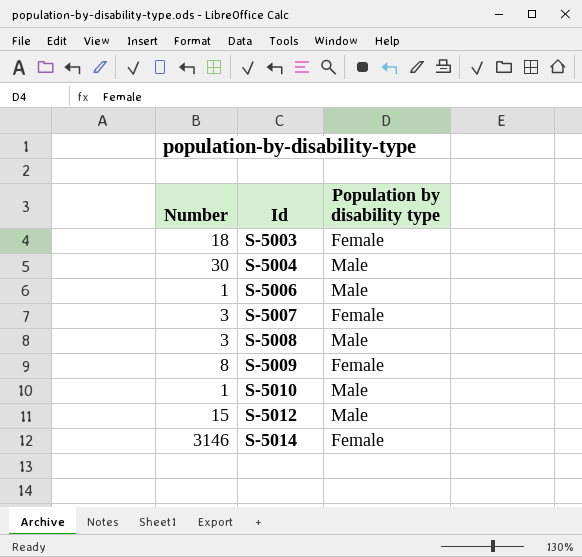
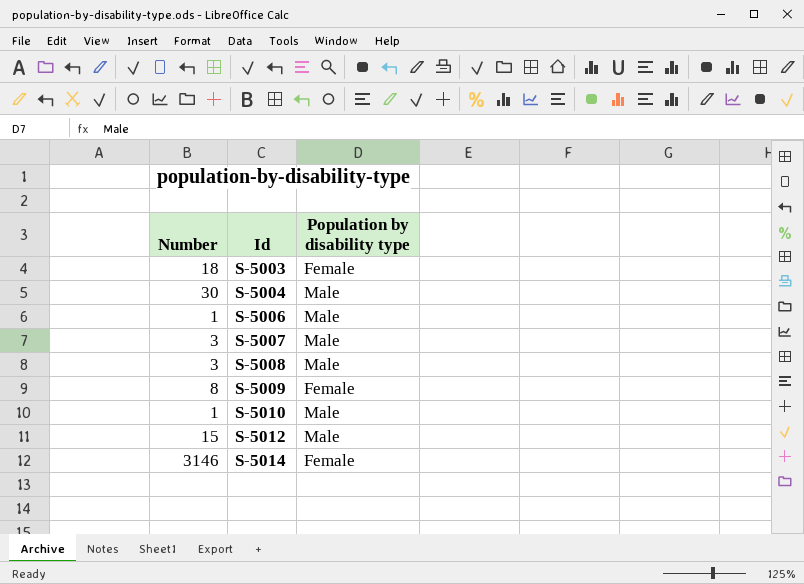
S-5007 | Population by disability type: Female -> Male

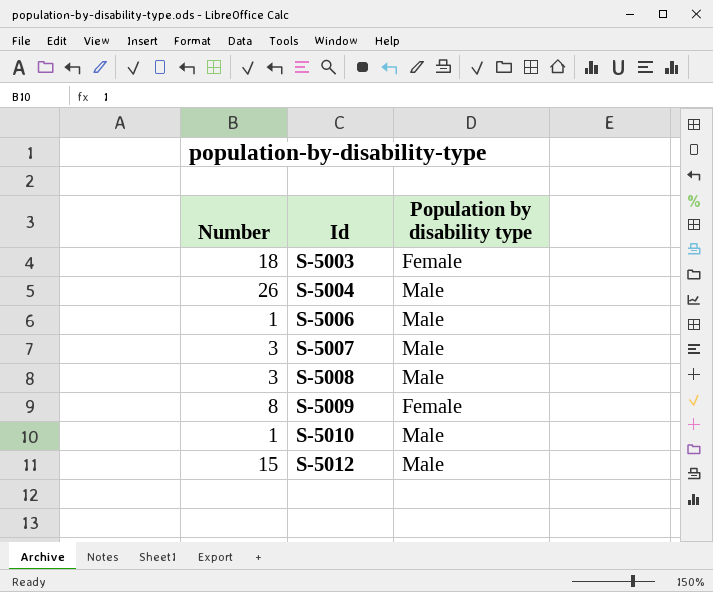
row S-5014: 3146 | Female -> none
S-5004 | Number: 30 -> 26

